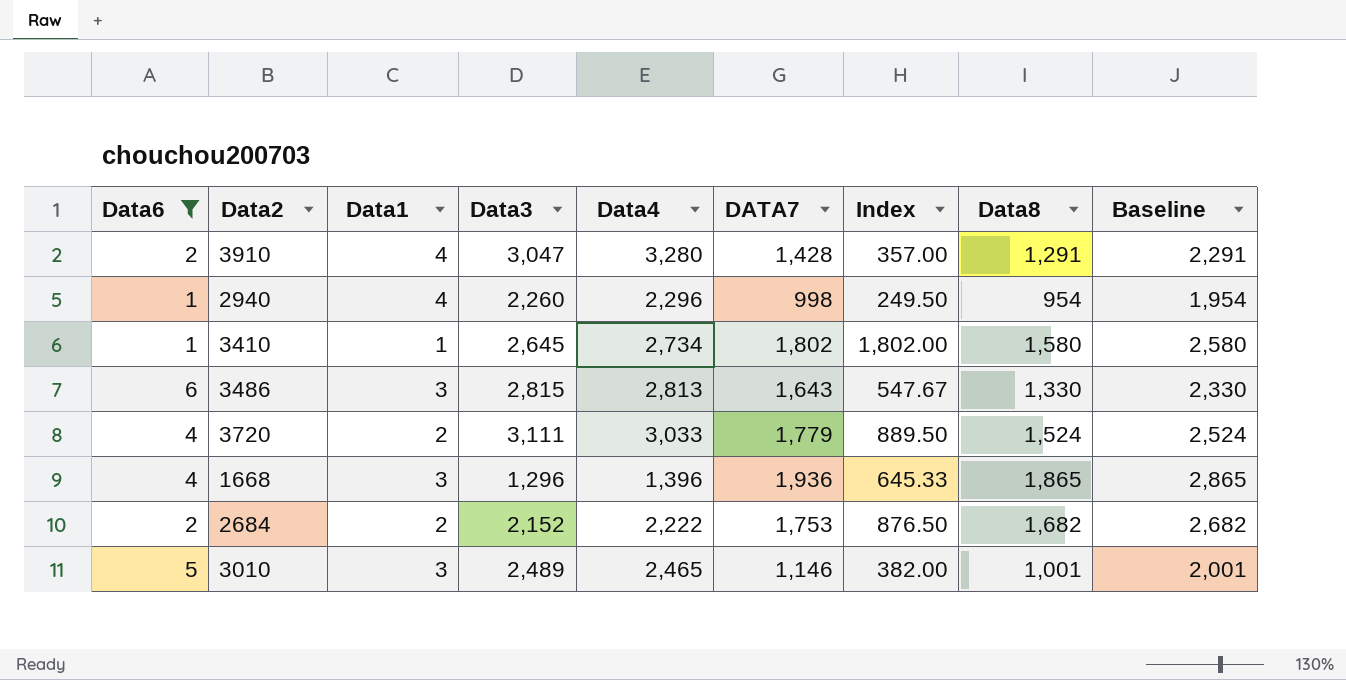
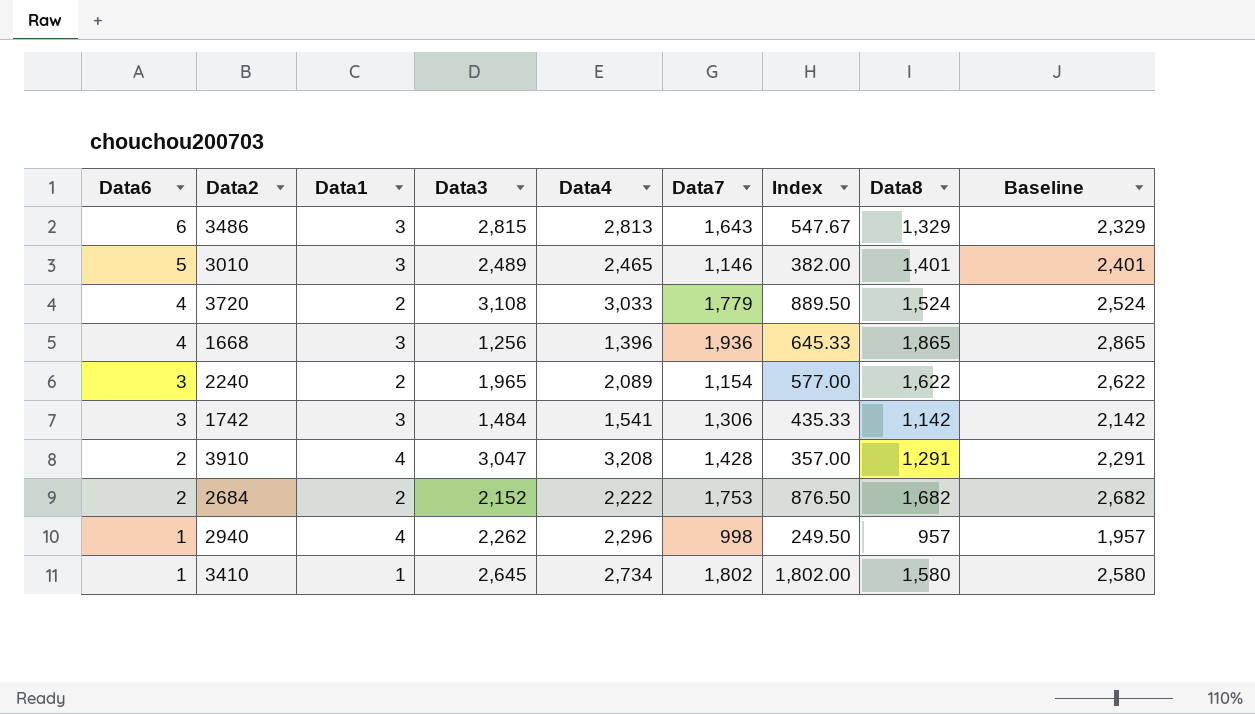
filter: Data6 != 3 -> none
row order: none -> Data6 descending
column name: DATA7 -> Data7
3486 | Data8: 1,330 -> 1,329
3486 | Baseline: 2,330 -> 2,329
3010 | Data8: 1,001 -> 1,401
3010 | Baseline: 2,001 -> 2,401
3720 | Data3: 3,111 -> 3,108
1668 | Data3: 1,296 -> 1,256
3910 | Data4: 3,280 -> 3,208
2940 | Data3: 2,260 -> 2,262
2940 | Data8: 954 -> 957
2940 | Baseline: 1,954 -> 1,957

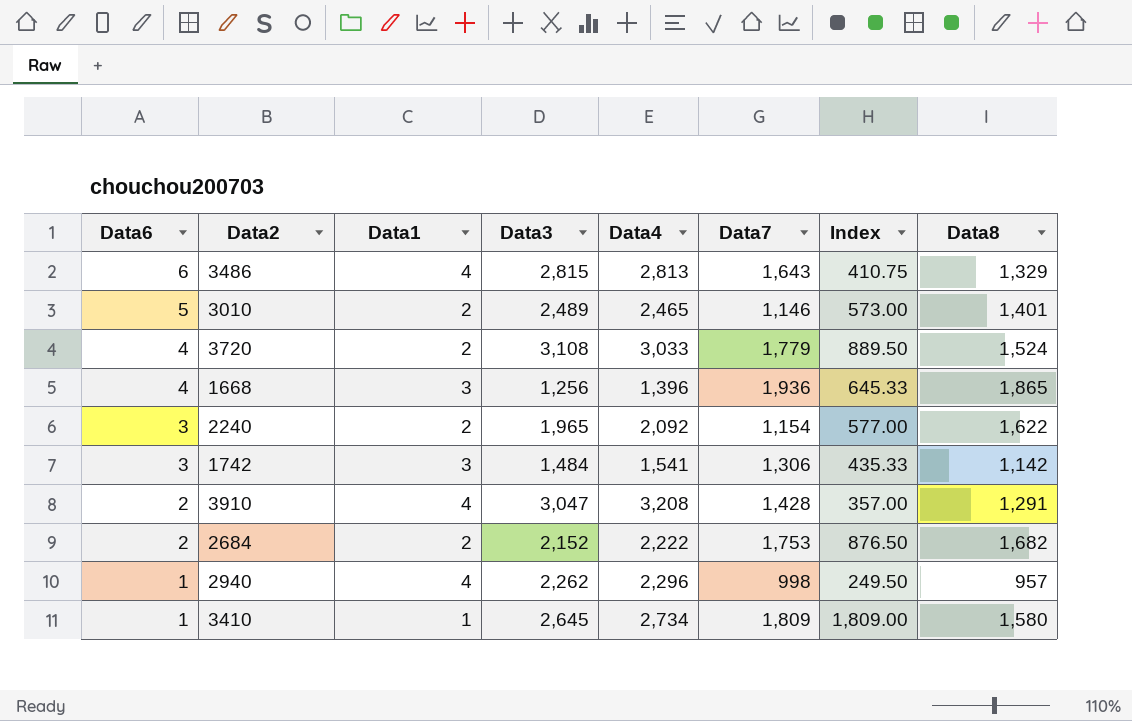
column Baseline | formula: [Data8] + 1000 -> none
3486 | Data1: 3 -> 4
3486 | Index: 547.67 -> 410.75
3010 | Data1: 3 -> 2
3010 | Index: 382.00 -> 573.00
2240 | Data4: 2,089 -> 2,092
3410 | Data7: 1,802 -> 1,809
3410 | Index: 1,802.00 -> 1,809.00

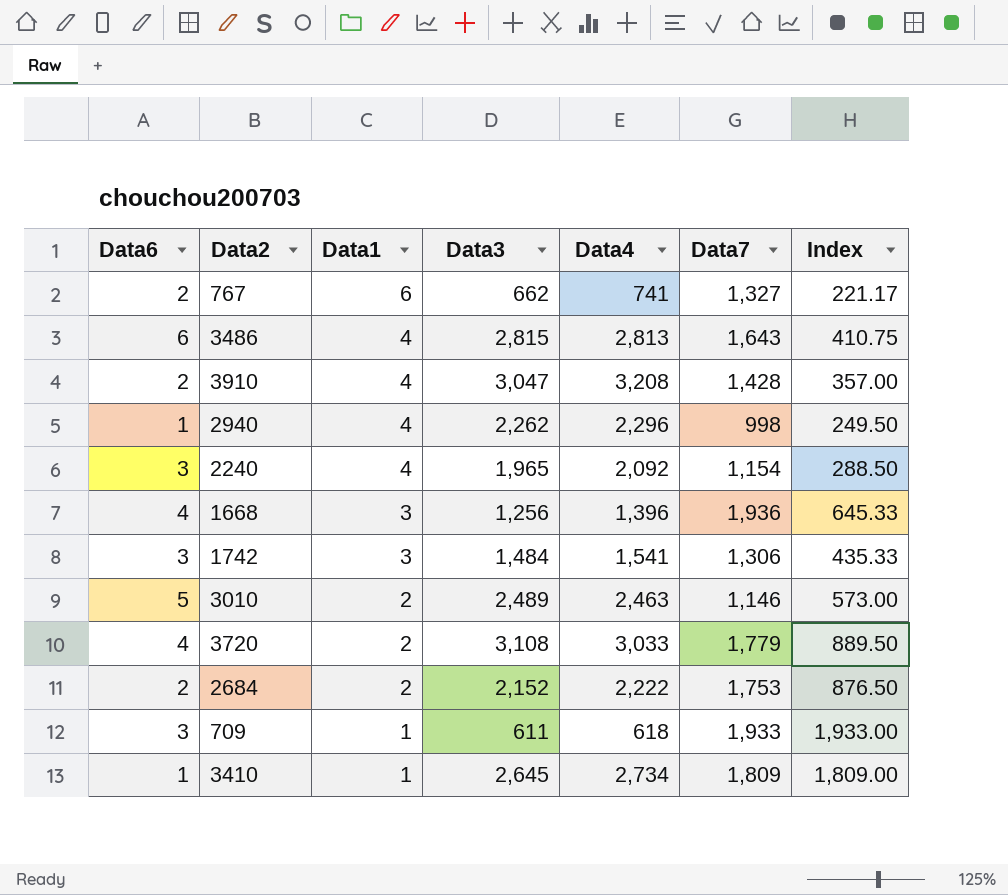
row order: Data6 descending -> Data1 descending
column Data8 | position: 8 -> none
row 767: none -> 2 | 6 | 662 | 741 | 1,327 | 221.17
2240 | Data1: 2 -> 4
2240 | Index: 577.00 -> 288.50
3010 | Data4: 2,465 -> 2,463
row 709: none -> 3 | 1 | 611 | 618 | 1,933 | 1,933.00

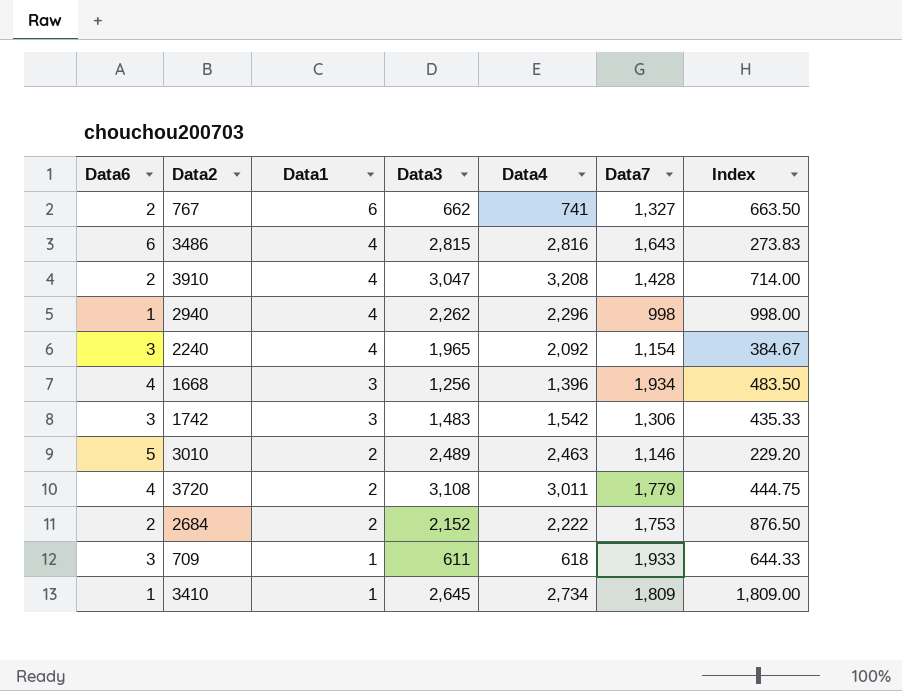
column Index | formula: [Data7] / [Data1] -> [Data7] / [Data6]
3486 | Data4: 2,813 -> 2,816
1668 | Data7: 1,936 -> 1,934
1742 | Data3: 1,484 -> 1,483
1742 | Data4: 1,541 -> 1,542
3720 | Data4: 3,033 -> 3,011

